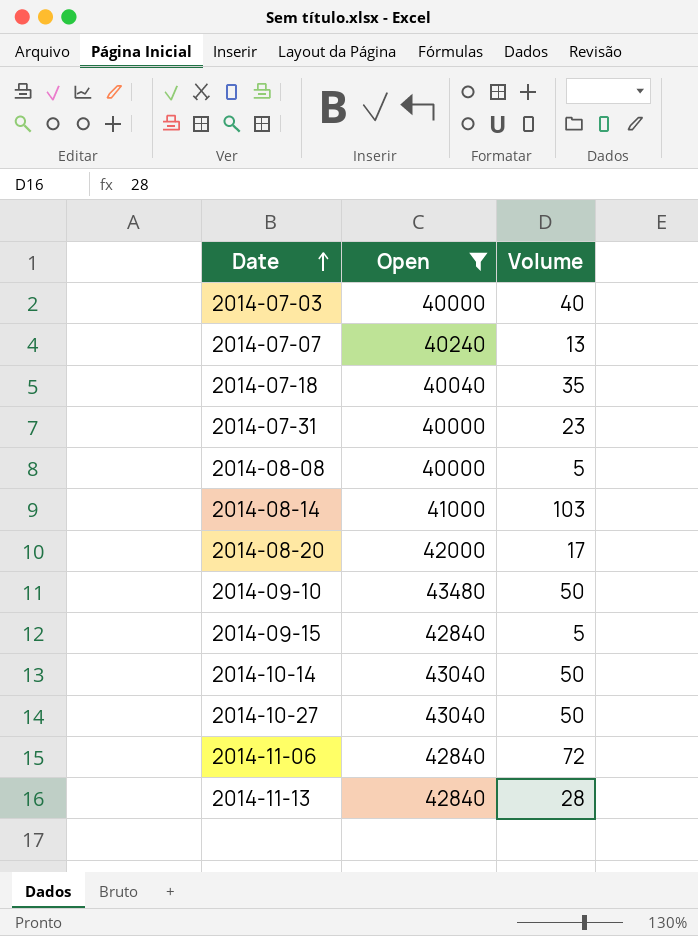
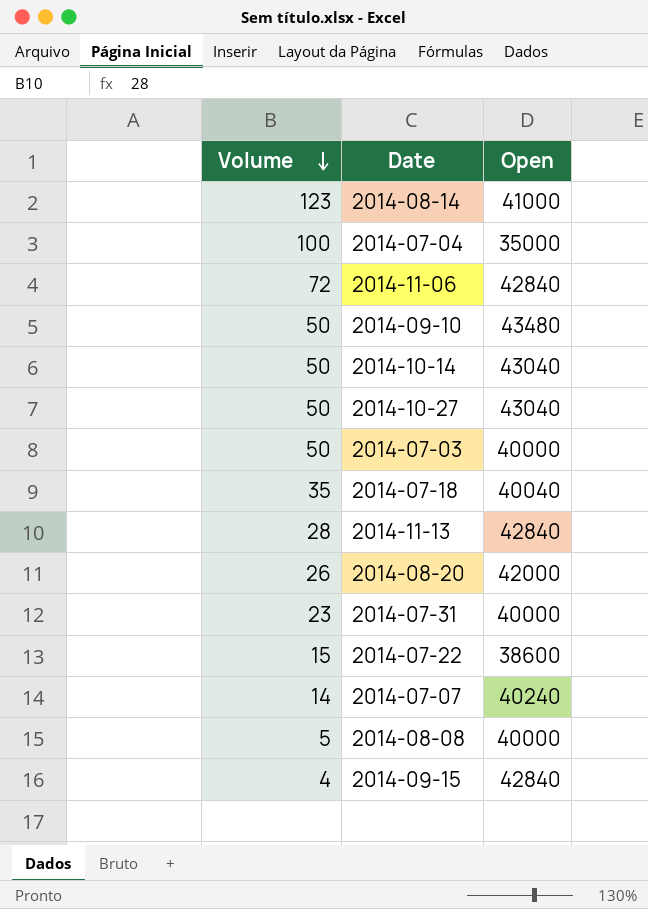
filter: Open >= 40000 -> none
row order: Date ascending -> Volume descending
column Volume | position: 3 -> 1
2014-08-14 | Volume: 103 -> 123
2014-07-03 | Volume: 40 -> 50
2014-08-20 | Volume: 17 -> 26
2014-07-07 | Volume: 13 -> 14
2014-09-15 | Volume: 5 -> 4

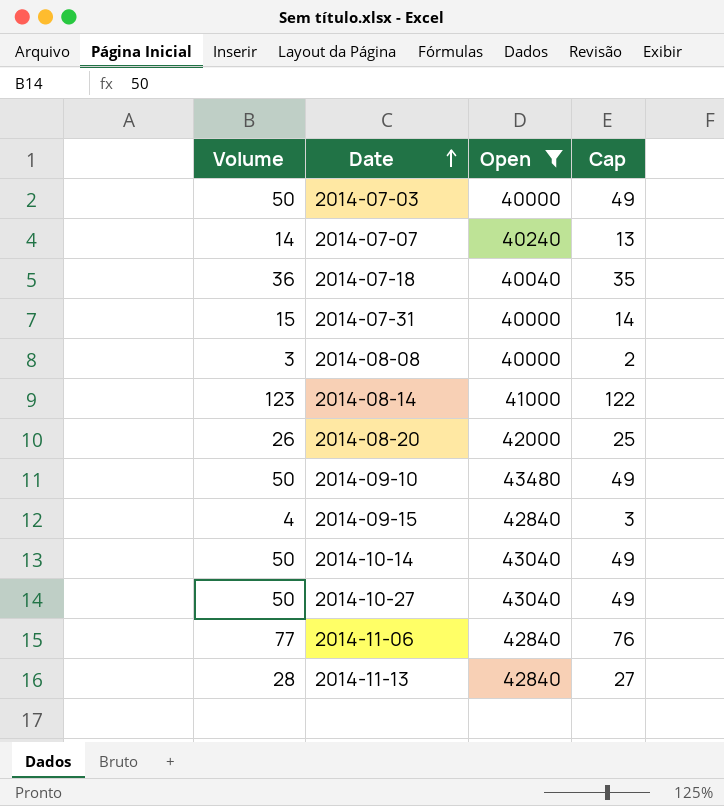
filter: none -> Open >= 40000
row order: Volume descending -> Date ascending
column Cap | formula: none -> [Volume] - 1
2014-07-18 | Volume: 35 -> 36
2014-07-31 | Volume: 23 -> 15
2014-08-08 | Volume: 5 -> 3
2014-11-06 | Volume: 72 -> 77

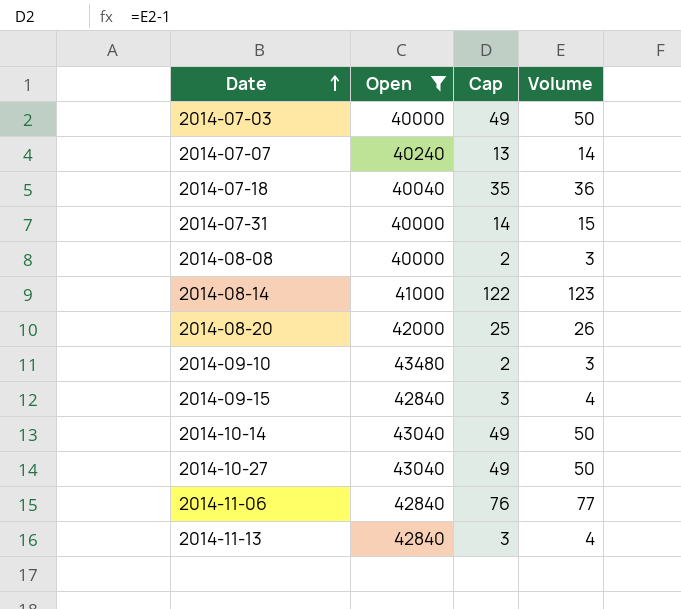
column Volume | position: 1 -> 4
2014-09-10 | Cap: 49 -> 2
2014-09-10 | Volume: 50 -> 3
2014-11-13 | Cap: 27 -> 3
2014-11-13 | Volume: 28 -> 4

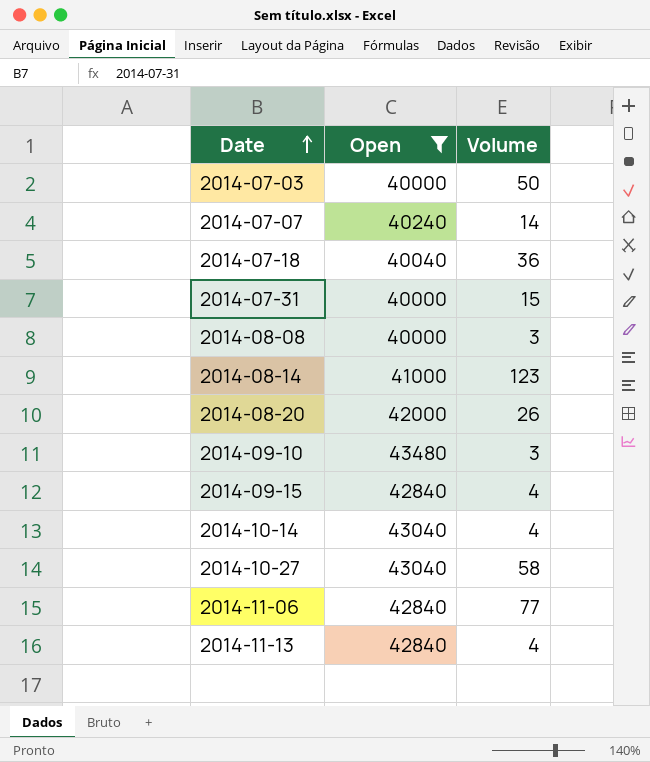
column Cap | formula: [Volume] - 1 -> none
2014-10-14 | Volume: 50 -> 4
2014-10-27 | Volume: 50 -> 58

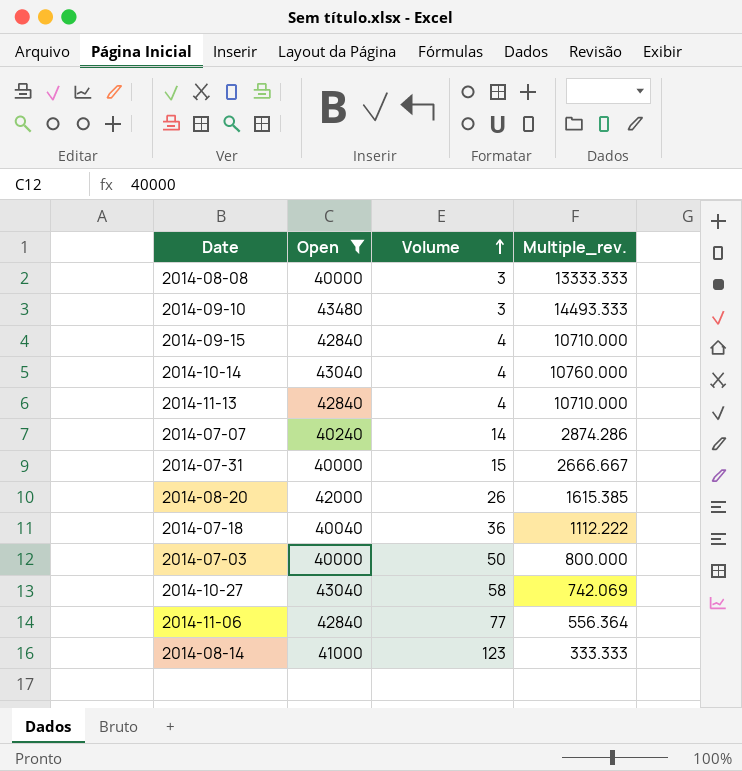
row order: Date ascending -> Volume ascending
column Multiple_rev. | formula: none -> [Open] / [Volume]

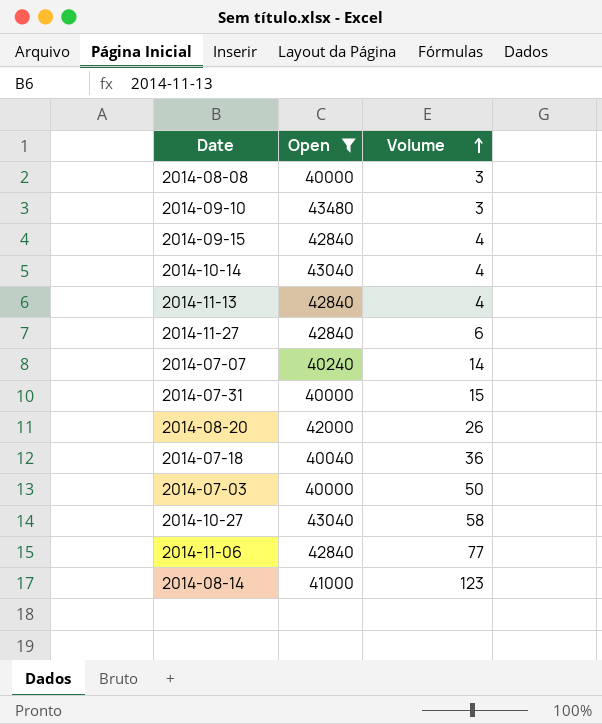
column Multiple_rev. | formula: [Open] / [Volume] -> none
row 2014-11-27: none -> 42840 | 6

